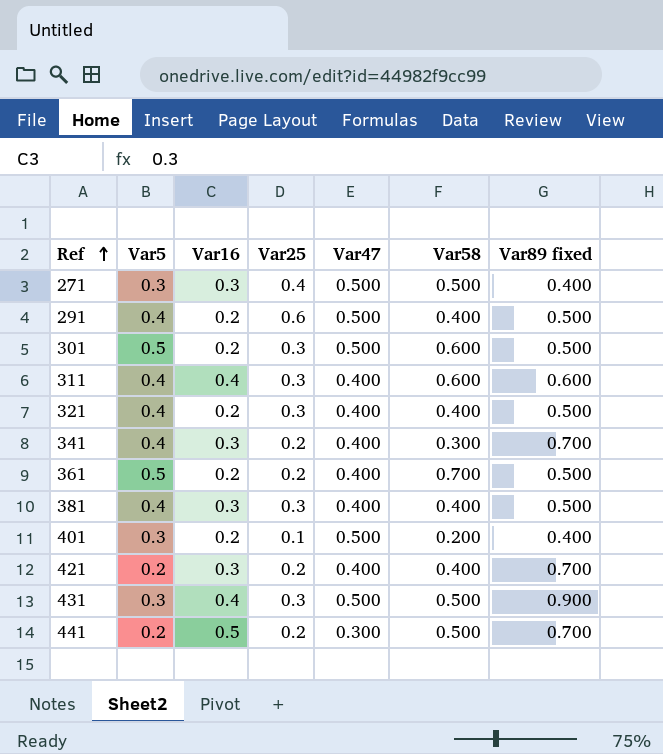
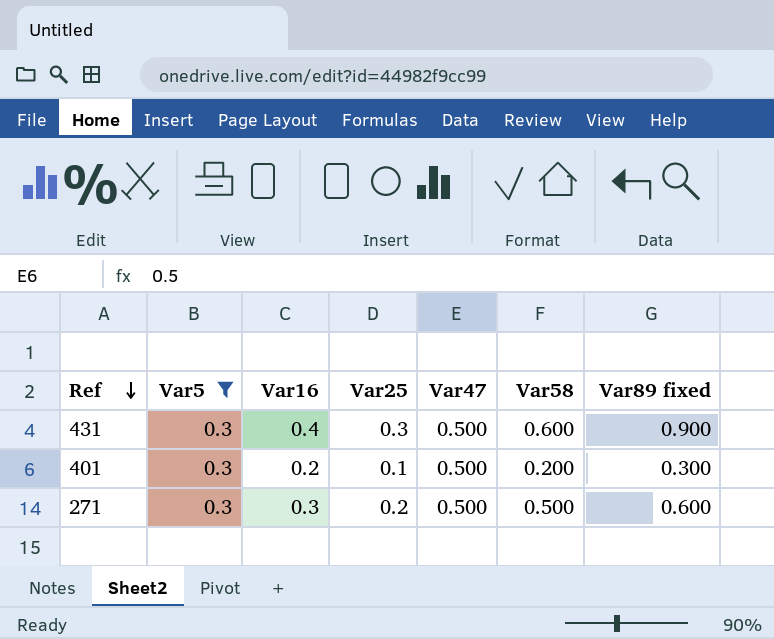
filter: none -> Var5 = 0.3
row order: Ref ascending -> Ref descending
431 | Var58: 0.500 -> 0.600
401 | Var89 fixed: 0.400 -> 0.300
271 | Var25: 0.4 -> 0.2
271 | Var89 fixed: 0.400 -> 0.600

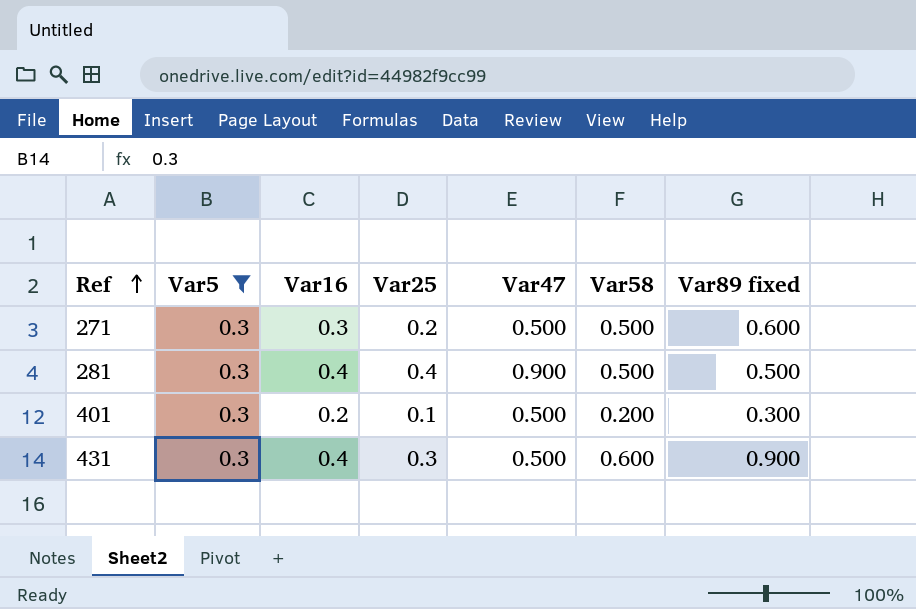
row order: Ref descending -> Ref ascending
row 281: none -> 0.3 | 0.4 | 0.4 | 0.900 | 0.500 | 0.500

